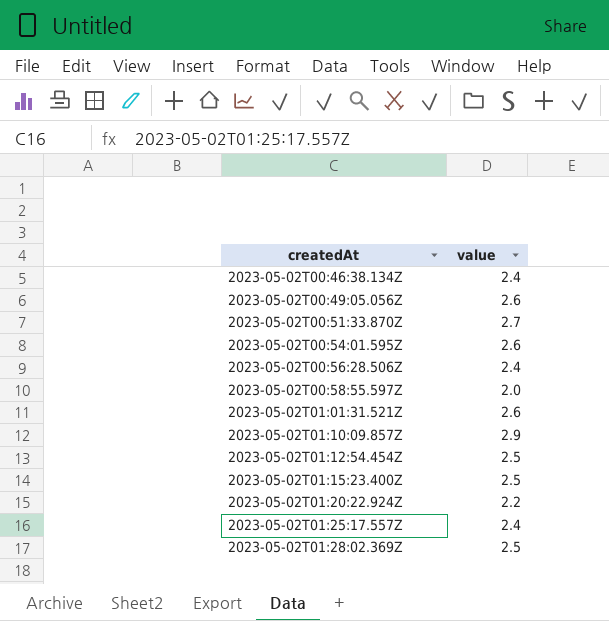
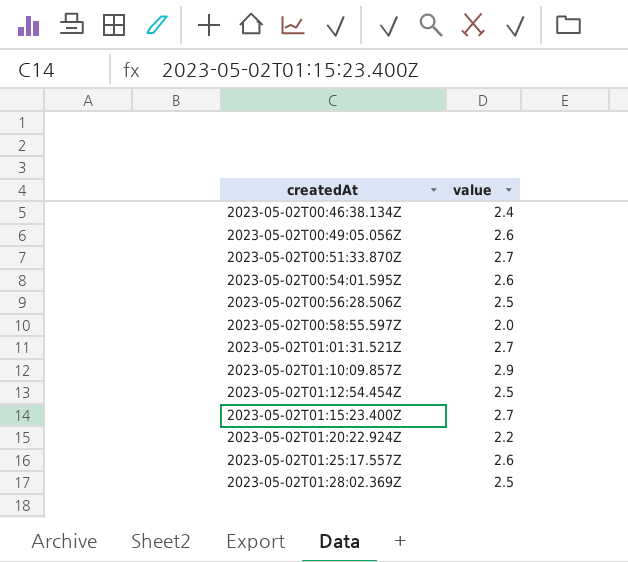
2023-05-02T00:56:28.506Z | value: 2.4 -> 2.5
2023-05-02T01:01:31.521Z | value: 2.6 -> 2.7
2023-05-02T01:15:23.400Z | value: 2.5 -> 2.7
2023-05-02T01:25:17.557Z | value: 2.4 -> 2.6

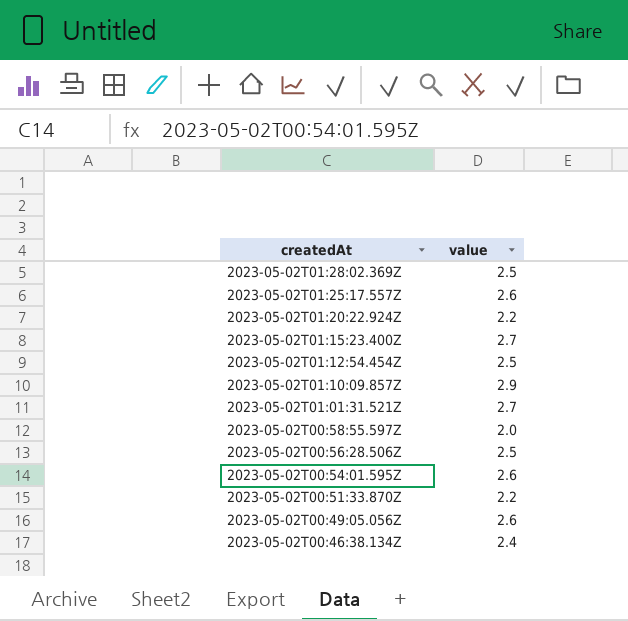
row order: createdAt ascending -> createdAt descending
2023-05-02T00:51:33.870Z | value: 2.7 -> 2.2

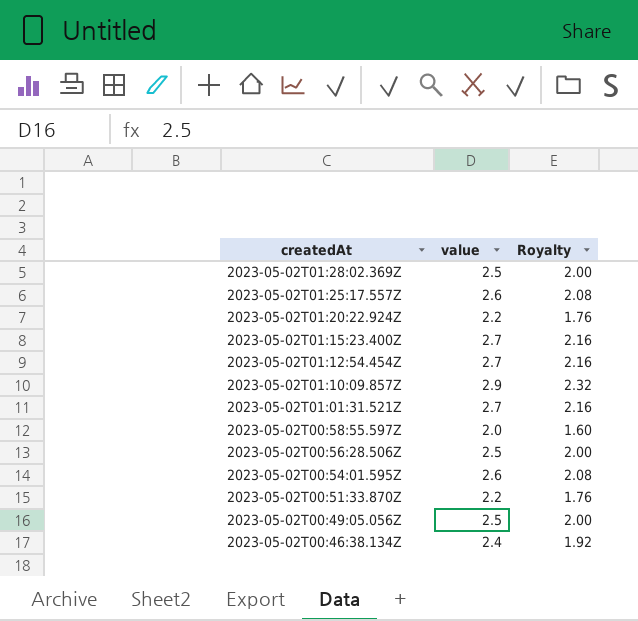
column Royalty | formula: none -> [value] * 0.8
2023-05-02T01:12:54.454Z | value: 2.5 -> 2.7
2023-05-02T00:49:05.056Z | value: 2.6 -> 2.5

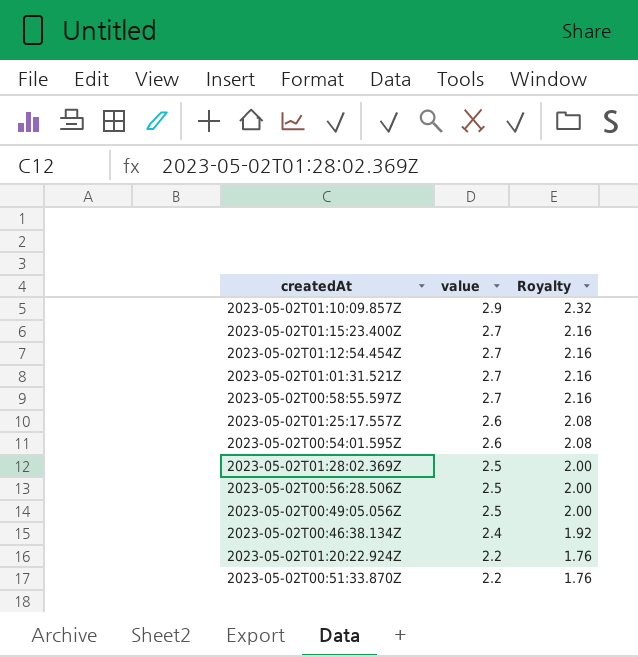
row order: createdAt descending -> value descending
2023-05-02T00:58:55.597Z | value: 2.0 -> 2.7
2023-05-02T00:58:55.597Z | Royalty: 1.60 -> 2.16

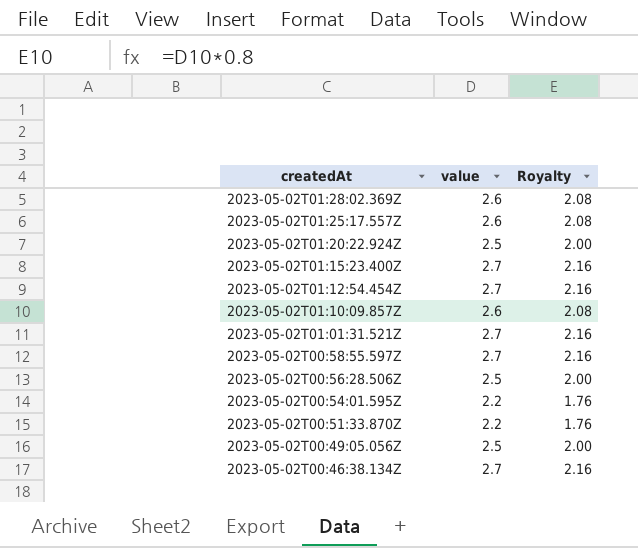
row order: value descending -> createdAt descending
2023-05-02T01:28:02.369Z | value: 2.5 -> 2.6
2023-05-02T01:28:02.369Z | Royalty: 2.00 -> 2.08
2023-05-02T01:20:22.924Z | value: 2.2 -> 2.5
2023-05-02T01:20:22.924Z | Royalty: 1.76 -> 2.00
2023-05-02T01:10:09.857Z | value: 2.9 -> 2.6
2023-05-02T01:10:09.857Z | Royalty: 2.32 -> 2.08
2023-05-02T00:54:01.595Z | value: 2.6 -> 2.2
2023-05-02T00:54:01.595Z | Royalty: 2.08 -> 1.76
2023-05-02T00:46:38.134Z | value: 2.4 -> 2.7
2023-05-02T00:46:38.134Z | Royalty: 1.92 -> 2.16

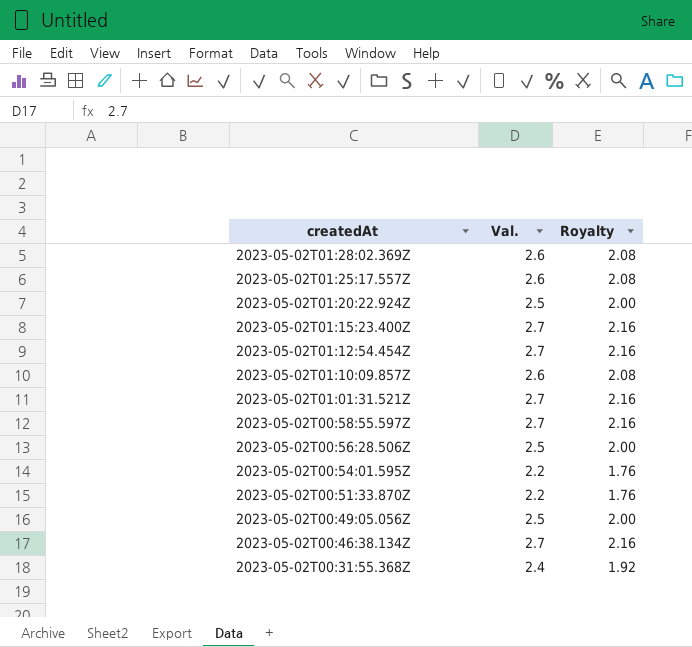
column name: value -> Val.
row 2023-05-02T00:31:55.368Z: none -> 2.4 | 1.92

